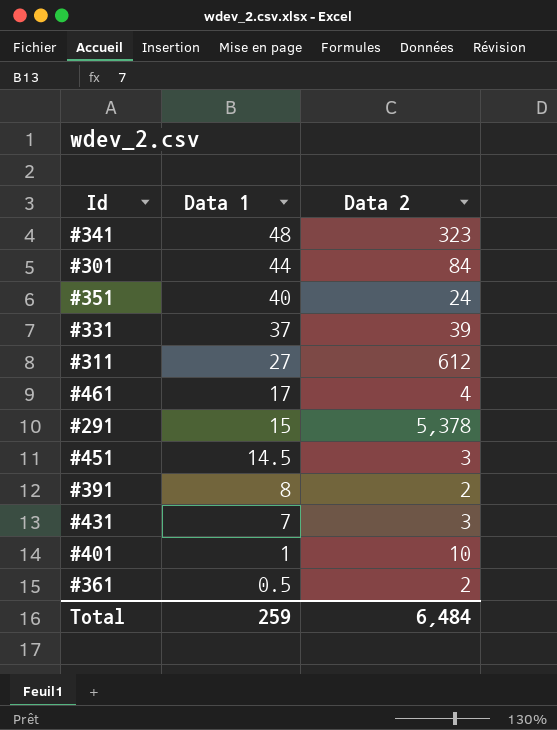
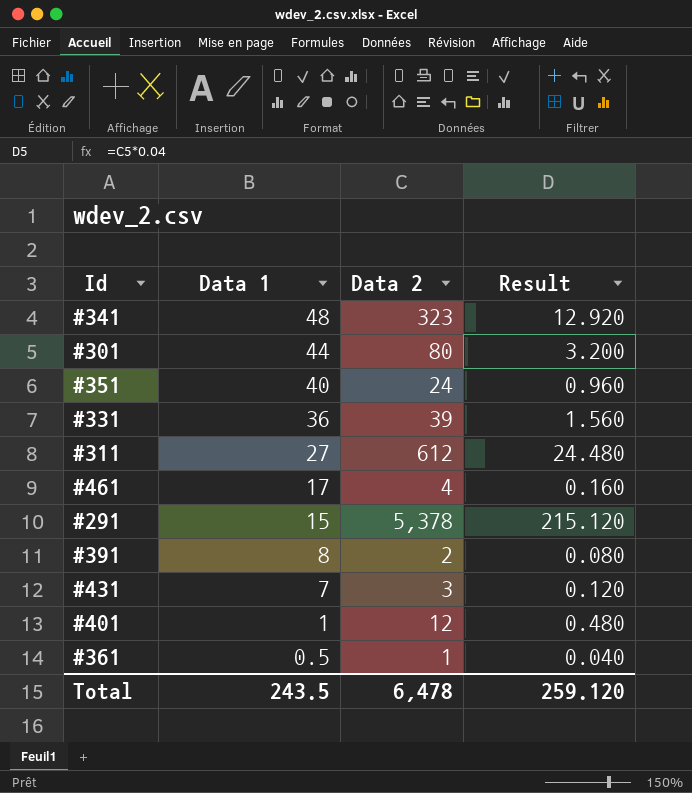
column Result | formula: none -> [Data 2] * 0.04
row #451: 14.5 | 3 -> none
#301 | Data 2: 84 -> 80
#331 | Data 1: 37 -> 36
#401 | Data 2: 10 -> 12
#361 | Data 2: 2 -> 1
Total | Data 1: 259 -> 243.5
Total | Data 2: 6,484 -> 6,478

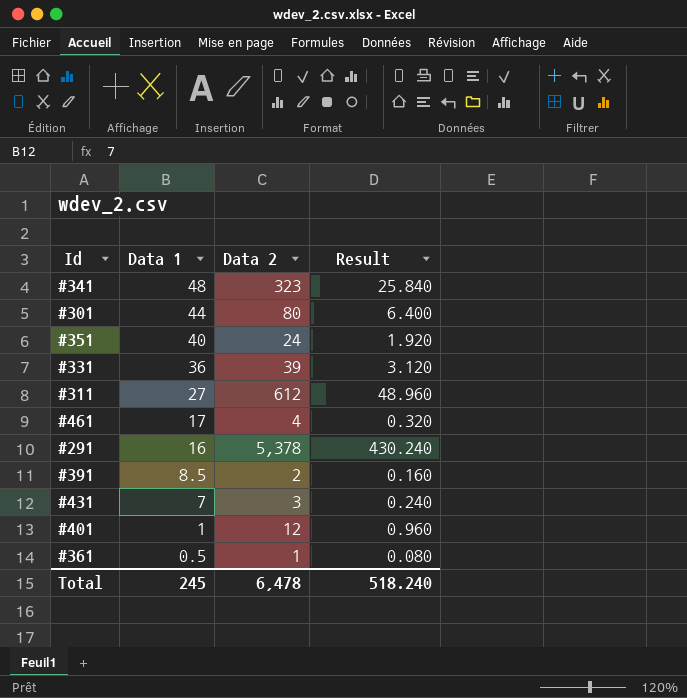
column Result | formula: [Data 2] * 0.04 -> [Data 2] * 0.08
#291 | Data 1: 15 -> 16
#391 | Data 1: 8 -> 8.5
Total | Data 1: 243.5 -> 245
Total | Result: 259.120 -> 518.240

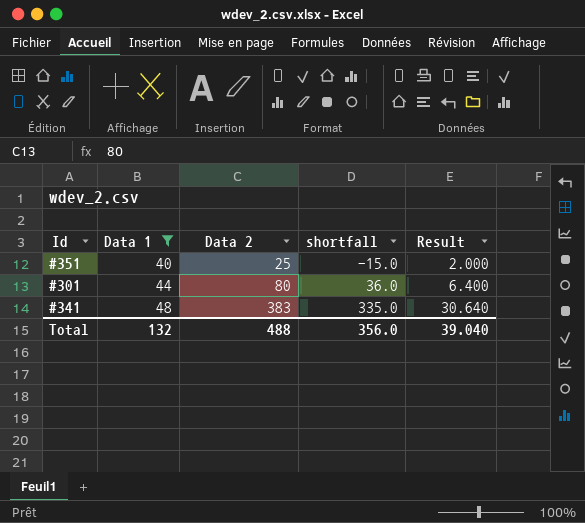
filter: none -> Data 1 >= 40
row order: Data 1 descending -> Data 1 ascending
column shortfall | formula: none -> [Data 2] - [Data 1]
#351 | Data 2: 24 -> 25
#351 | Result: 1.920 -> 2.000
#341 | Data 2: 323 -> 383
#341 | Result: 25.840 -> 30.640
Total | Data 1: 245 -> 132
Total | Data 2: 6,478 -> 488
Total | Result: 518.240 -> 39.040

